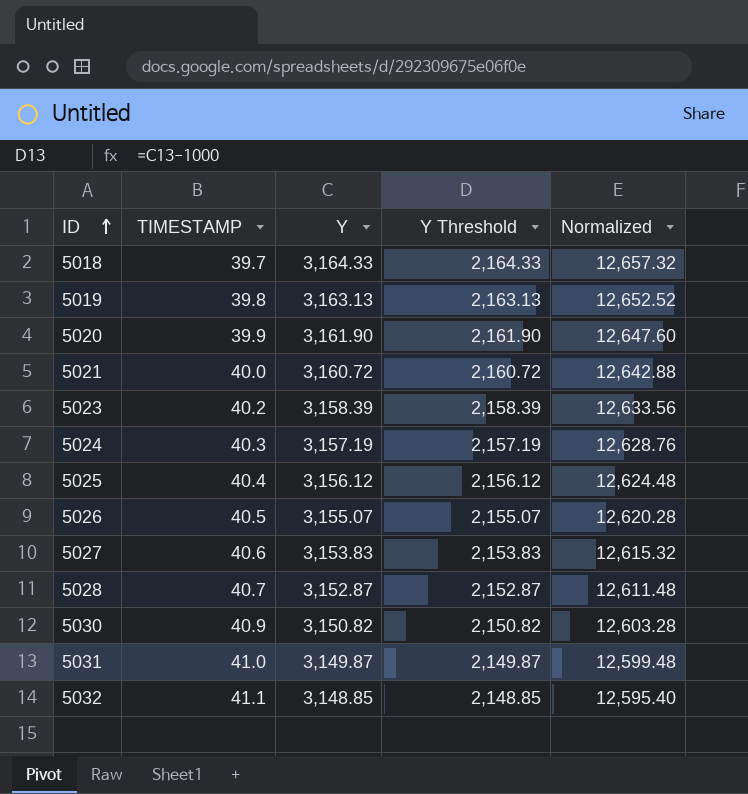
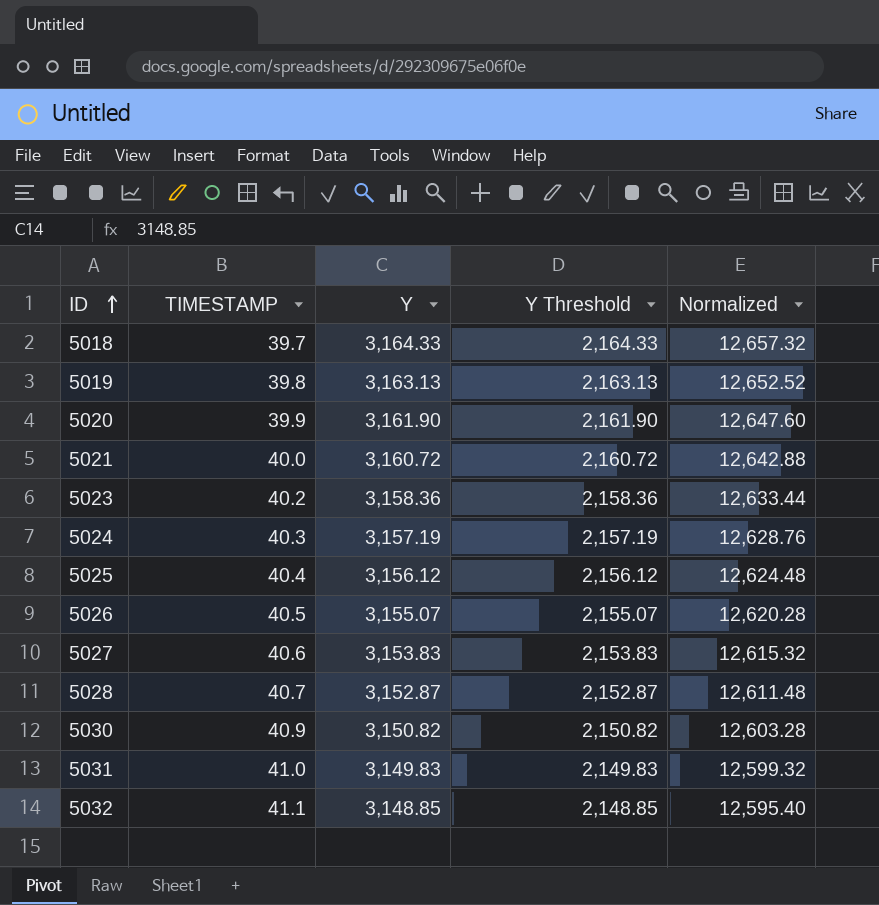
5023 | Y: 3,158.39 -> 3,158.36
5023 | Y Threshold: 2,158.39 -> 2,158.36
5023 | Normalized: 12,633.56 -> 12,633.44
5031 | Y: 3,149.87 -> 3,149.83
5031 | Y Threshold: 2,149.87 -> 2,149.83
5031 | Normalized: 12,599.48 -> 12,599.32

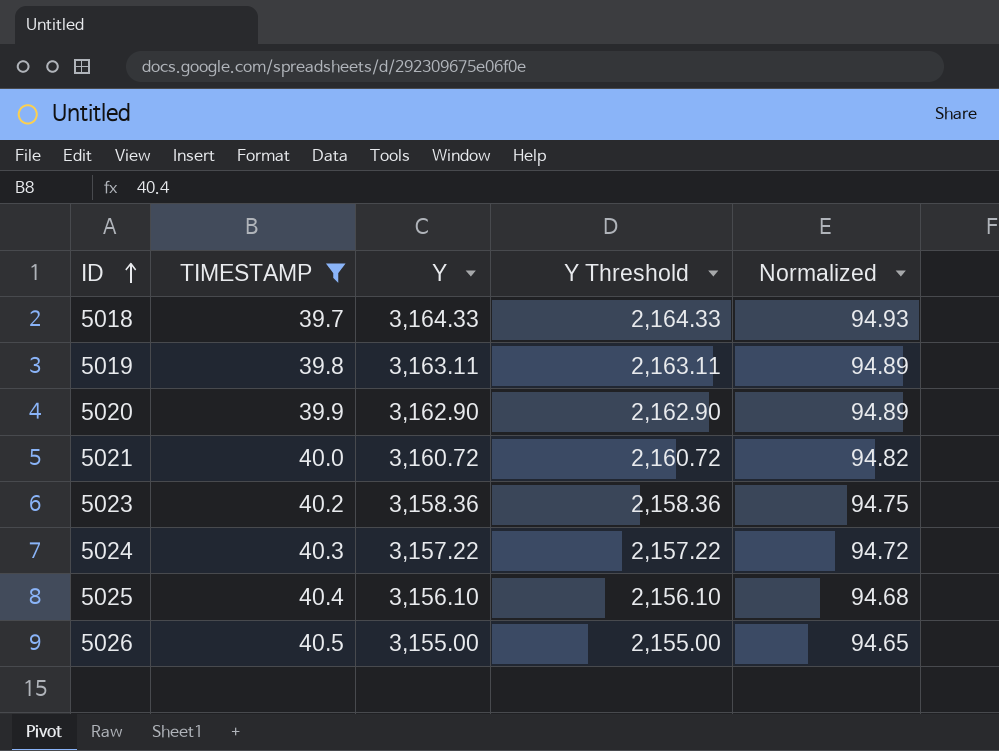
filter: none -> TIMESTAMP <= 40.5
column Normalized | formula: [Y] * 4 -> [Y] * 0.03
5019 | Y: 3,163.13 -> 3,163.11
5019 | Y Threshold: 2,163.13 -> 2,163.11
5020 | Y: 3,161.90 -> 3,162.90
5020 | Y Threshold: 2,161.90 -> 2,162.90
5024 | Y: 3,157.19 -> 3,157.22
5024 | Y Threshold: 2,157.19 -> 2,157.22
5025 | Y: 3,156.12 -> 3,156.10
5025 | Y Threshold: 2,156.12 -> 2,156.10
5026 | Y: 3,155.07 -> 3,155.00
5026 | Y Threshold: 2,155.07 -> 2,155.00

